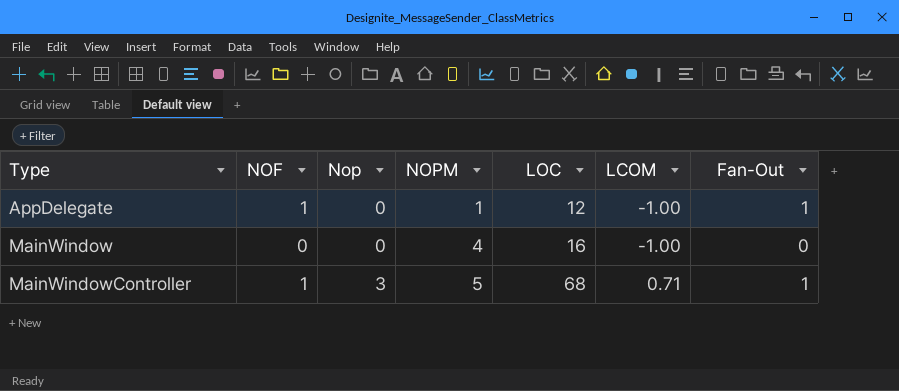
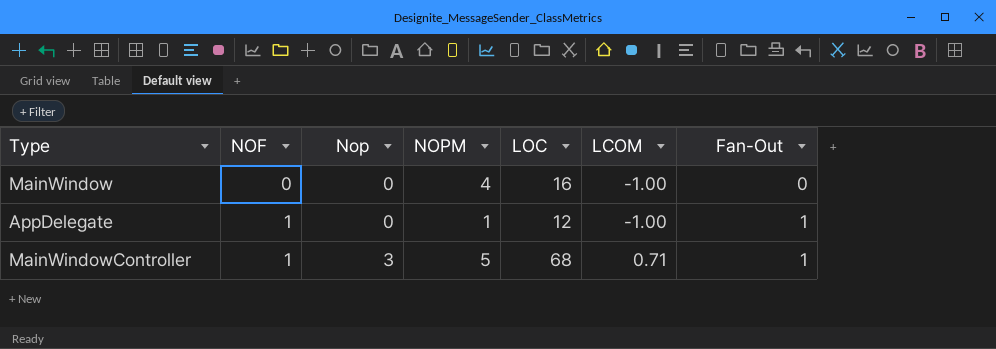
row order: Type ascending -> NOF ascending

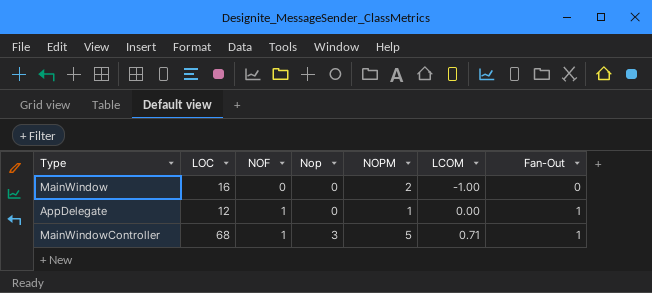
column LOC | position: 5 -> 2
MainWindow | NOPM: 4 -> 2
AppDelegate | LCOM: -1.00 -> 0.00

